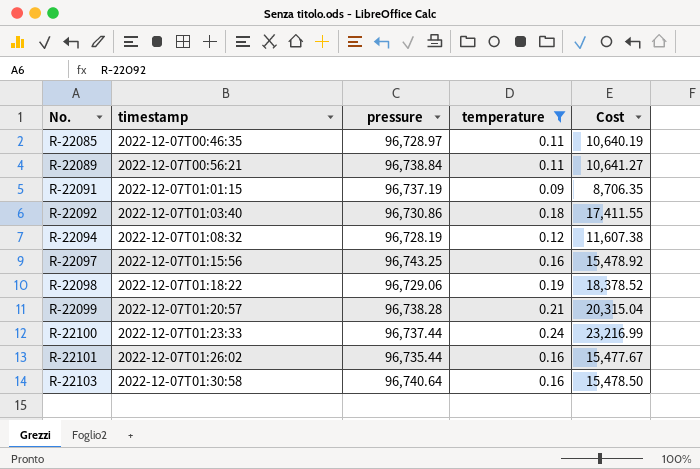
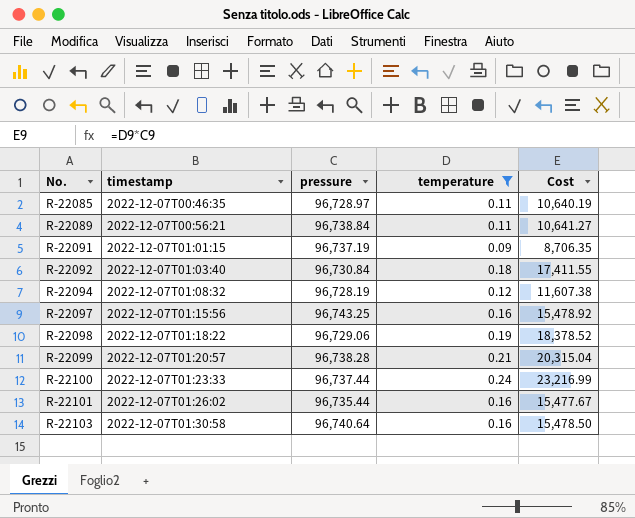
R-22092 | pressure: 96,730.86 -> 96,730.84

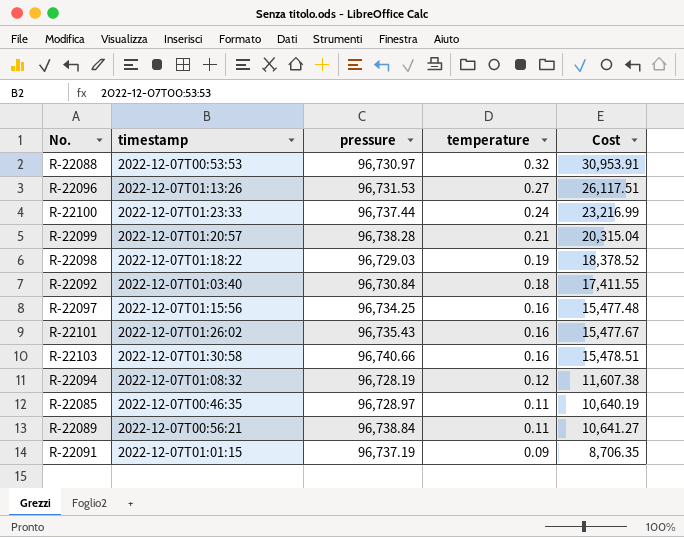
filter: temperature <= 0.24 -> none
row order: No. ascending -> temperature descending
R-22098 | pressure: 96,729.06 -> 96,729.03
R-22097 | pressure: 96,743.25 -> 96,734.25
R-22097 | Cost: 15,478.92 -> 15,477.48
R-22101 | pressure: 96,735.44 -> 96,735.43
R-22103 | pressure: 96,740.64 -> 96,740.66
R-22103 | Cost: 15,478.50 -> 15,478.51

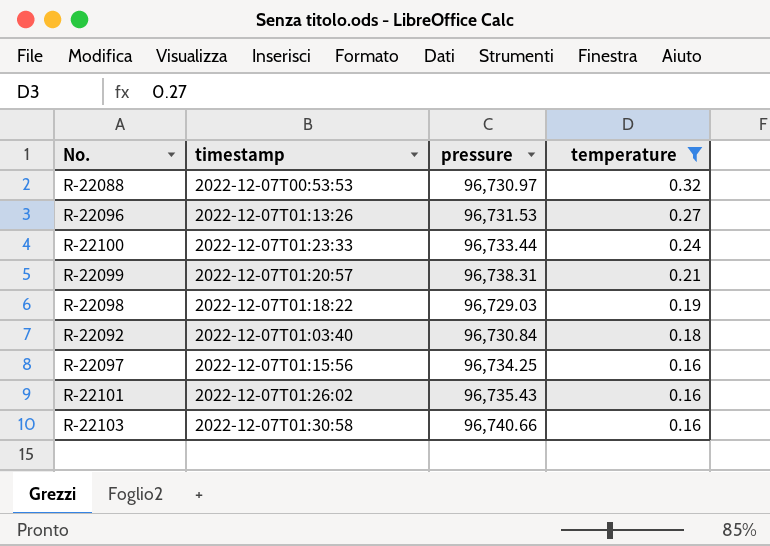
filter: none -> temperature >= 0.16
column Cost | formula: [pressure] * [temperature] -> none
R-22100 | pressure: 96,737.44 -> 96,733.44
R-22099 | pressure: 96,738.28 -> 96,738.31

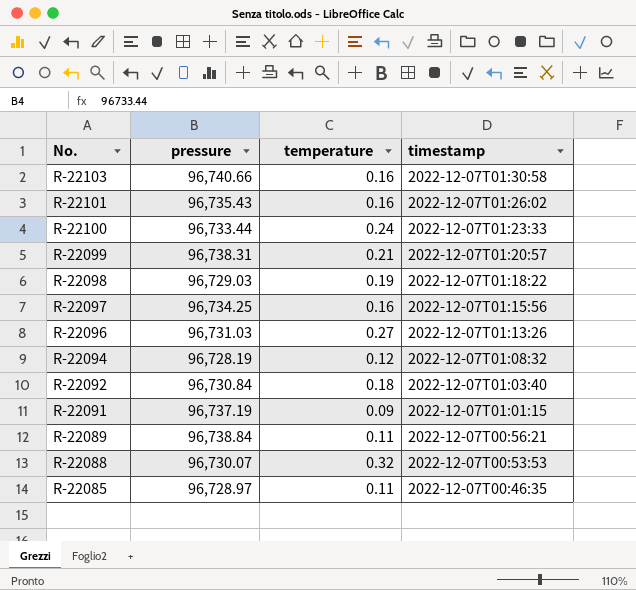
filter: temperature >= 0.16 -> none
row order: temperature descending -> No. descending
column timestamp | position: 2 -> 4
R-22096 | pressure: 96,731.53 -> 96,731.03
R-22088 | pressure: 96,730.97 -> 96,730.07

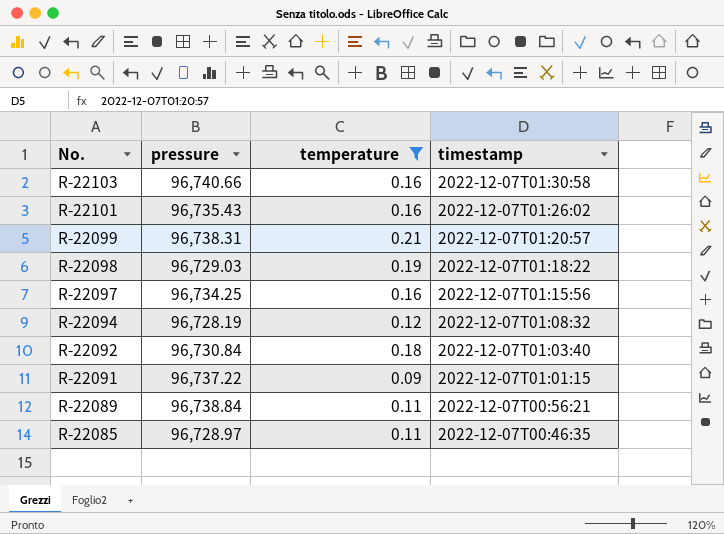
filter: none -> temperature <= 0.21
R-22091 | pressure: 96,737.19 -> 96,737.22

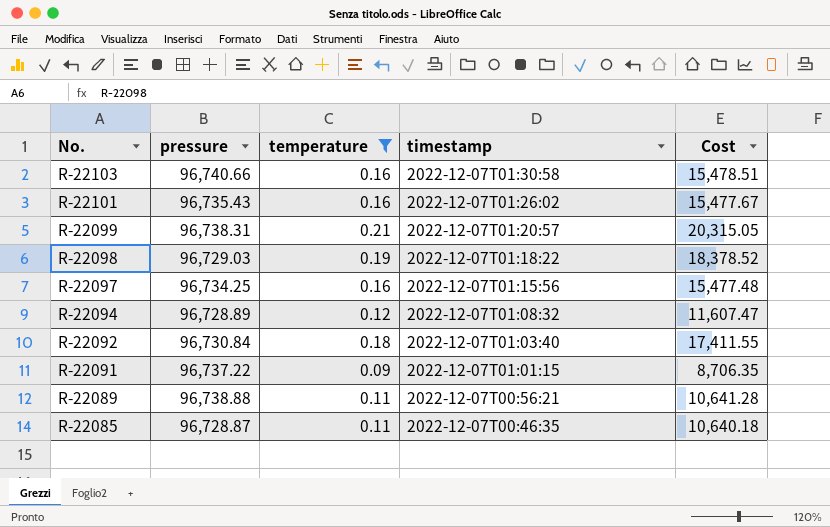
column Cost | formula: none -> [pressure] * [temperature]
R-22094 | pressure: 96,728.19 -> 96,728.89
R-22089 | pressure: 96,738.84 -> 96,738.88
R-22085 | pressure: 96,728.97 -> 96,728.87

